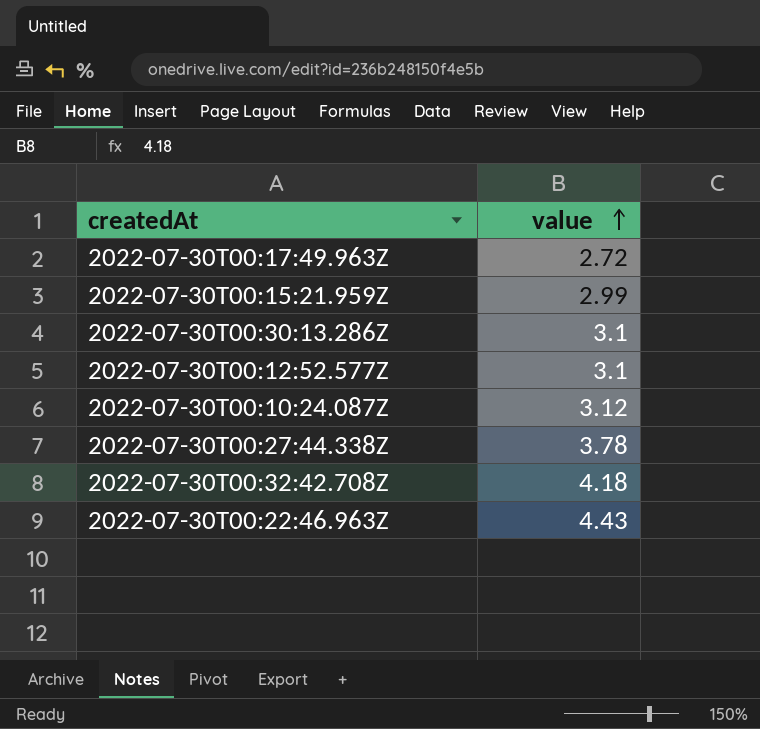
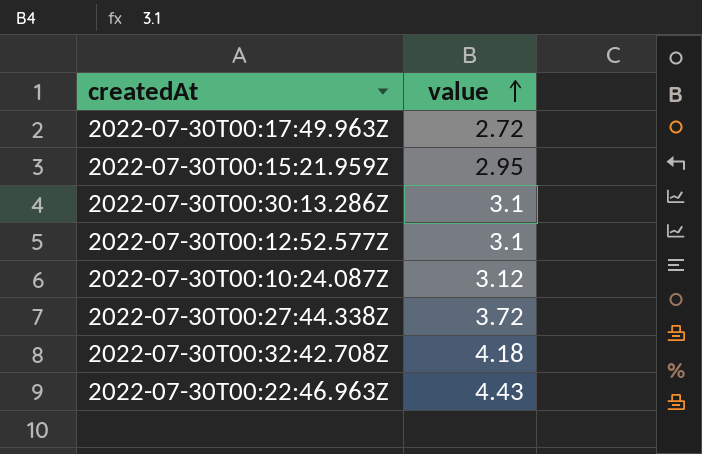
2022-07-30T00:15:21.959Z | value: 2.99 -> 2.95
2022-07-30T00:27:44.338Z | value: 3.78 -> 3.72

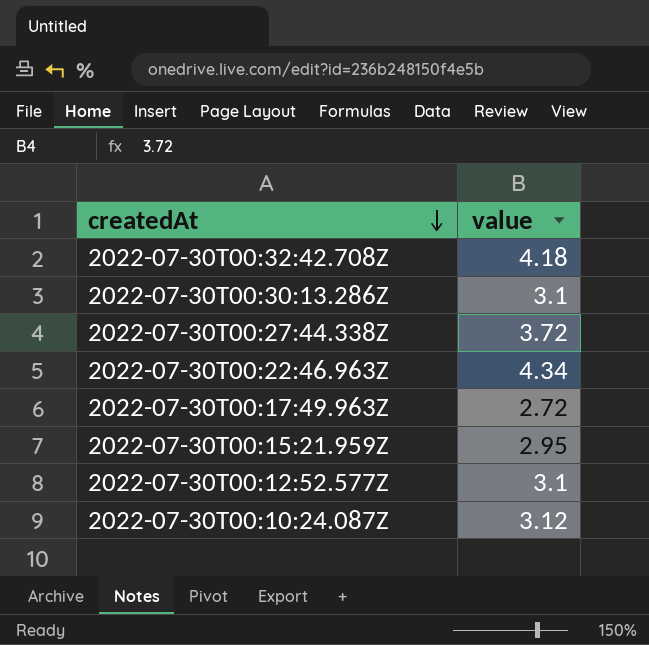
row order: value ascending -> createdAt descending
2022-07-30T00:22:46.963Z | value: 4.43 -> 4.34

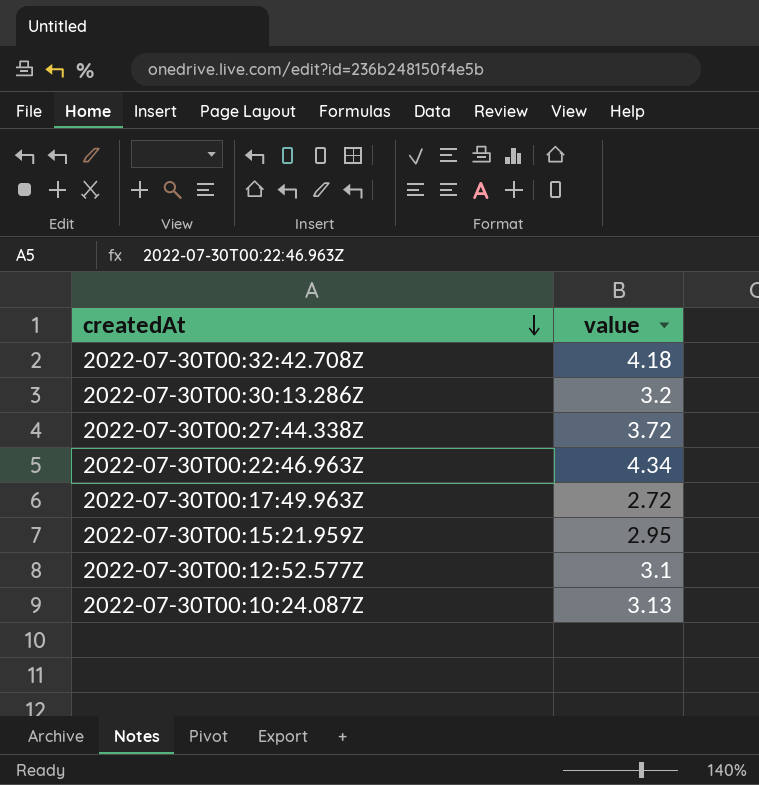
2022-07-30T00:30:13.286Z | value: 3.1 -> 3.2
2022-07-30T00:10:24.087Z | value: 3.12 -> 3.13

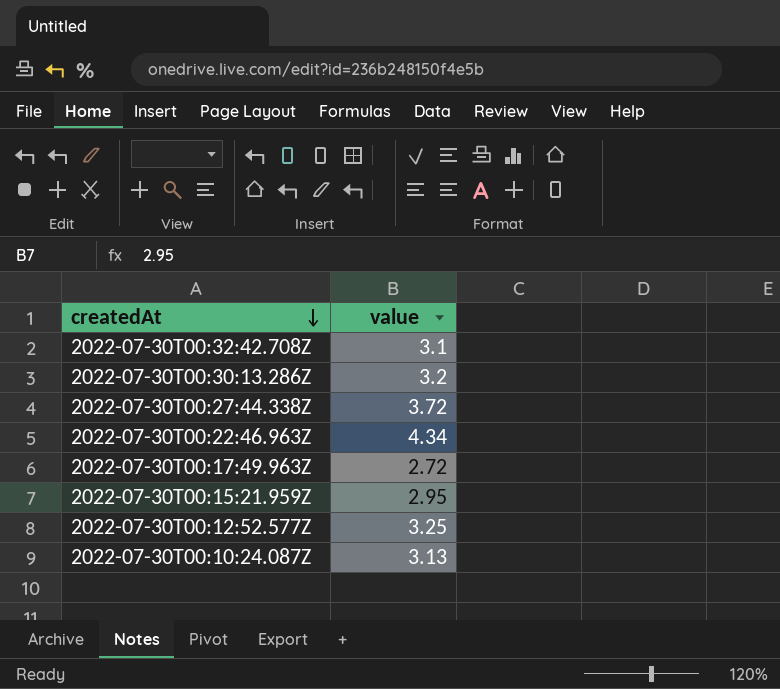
2022-07-30T00:32:42.708Z | value: 4.18 -> 3.1
2022-07-30T00:12:52.577Z | value: 3.1 -> 3.25

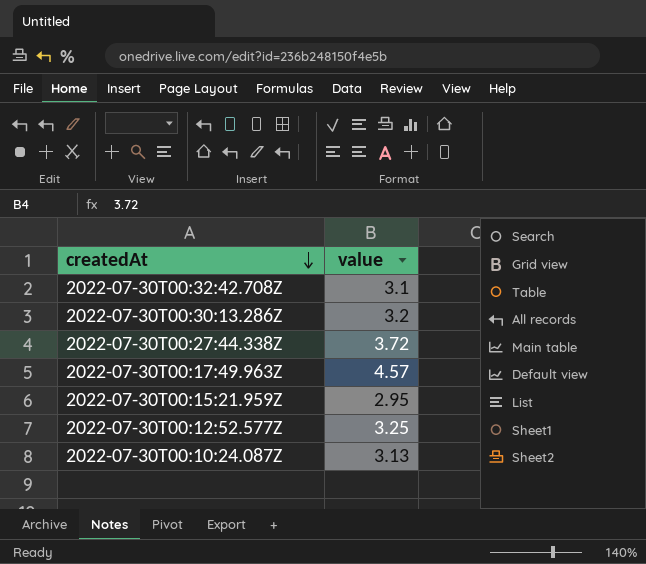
row 2022-07-30T00:22:46.963Z: 4.34 -> none
2022-07-30T00:17:49.963Z | value: 2.72 -> 4.57

